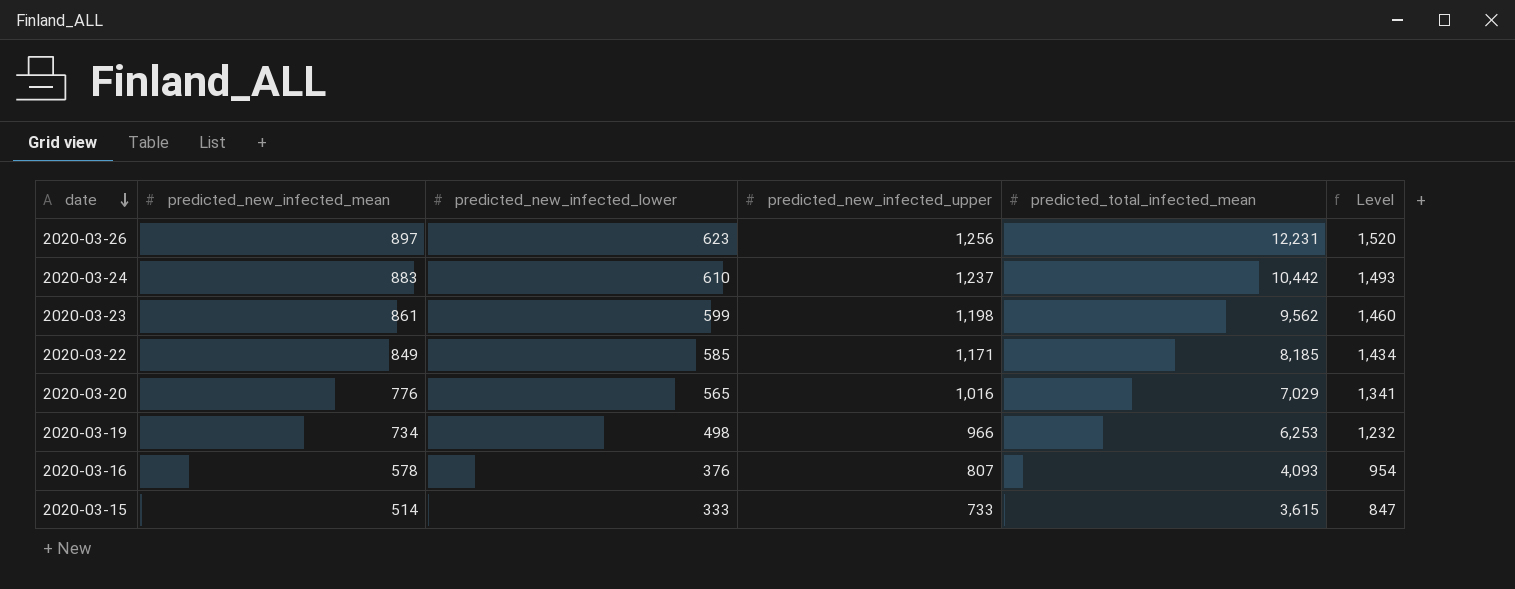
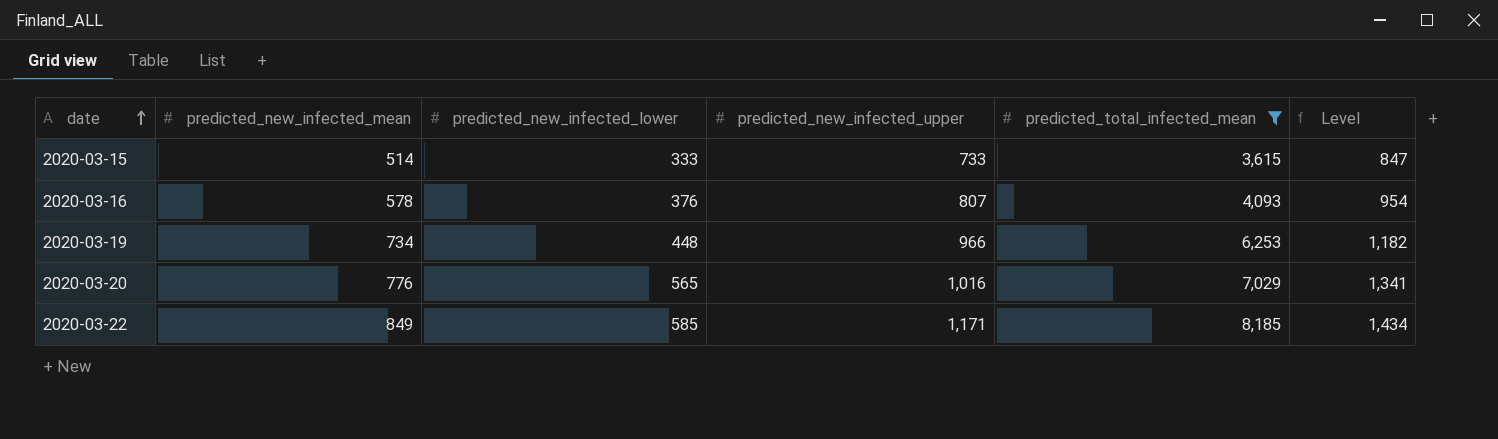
filter: none -> predicted_total_infected_mean <= 8,185
row order: date descending -> date ascending
2020-03-19 | predicted_new_infected_lower: 498 -> 448
2020-03-19 | Level: 1,232 -> 1,182

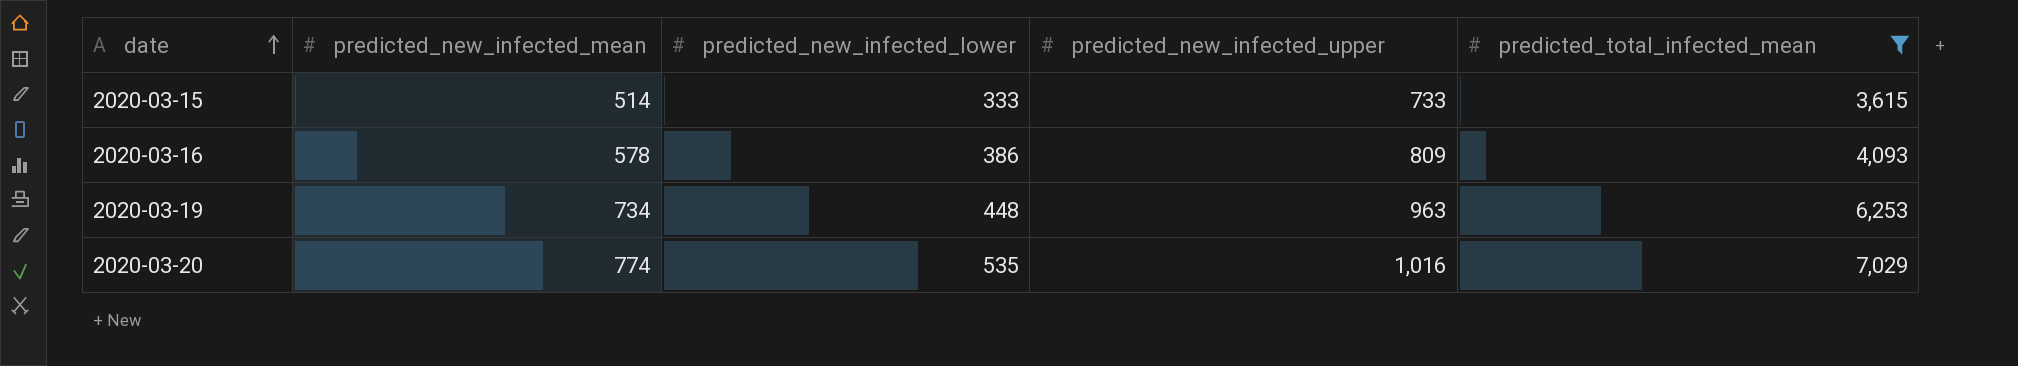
column Level | formula: [predicted_new_infected_mean] + [predicted_new_infected_lower] -> none
row 2020-03-22: 849 | 585 | 1,171 | 8,185 | 1,434 -> none
2020-03-16 | predicted_new_infected_lower: 376 -> 386
2020-03-16 | predicted_new_infected_upper: 807 -> 809
2020-03-19 | predicted_new_infected_upper: 966 -> 963
2020-03-20 | predicted_new_infected_mean: 776 -> 774
2020-03-20 | predicted_new_infected_lower: 565 -> 535

